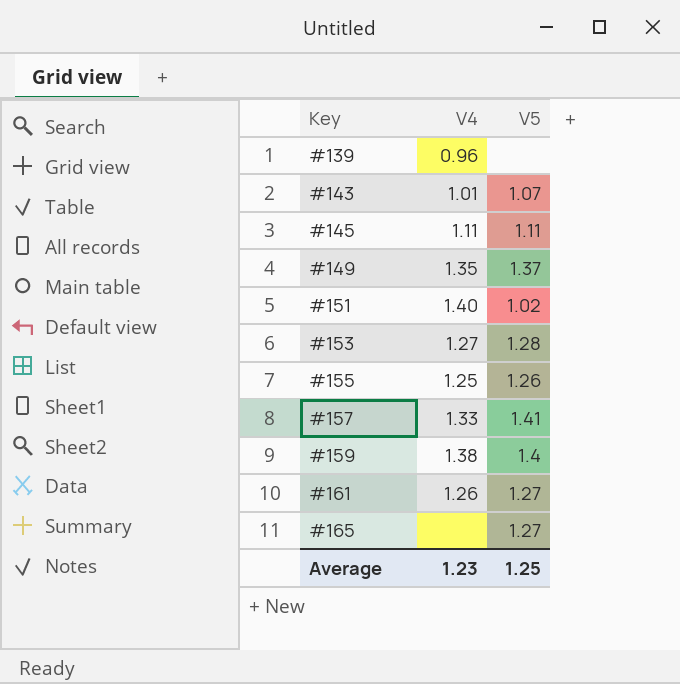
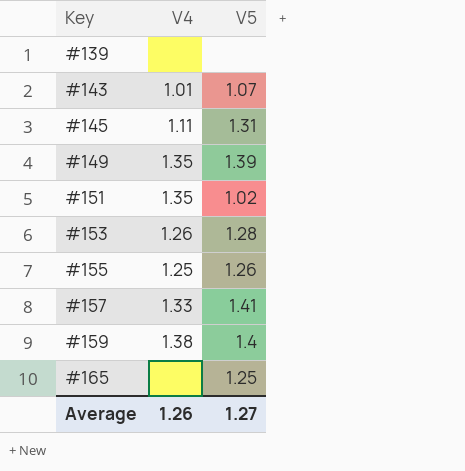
row #161: 1.26 | 1.27 -> none
#139 | V4: 0.96 -> none
#145 | V5: 1.11 -> 1.31
#149 | V5: 1.37 -> 1.39
#151 | V4: 1.40 -> 1.35
#153 | V4: 1.27 -> 1.26
#165 | V5: 1.27 -> 1.25
Average | V4: 1.23 -> 1.26
Average | V5: 1.25 -> 1.27

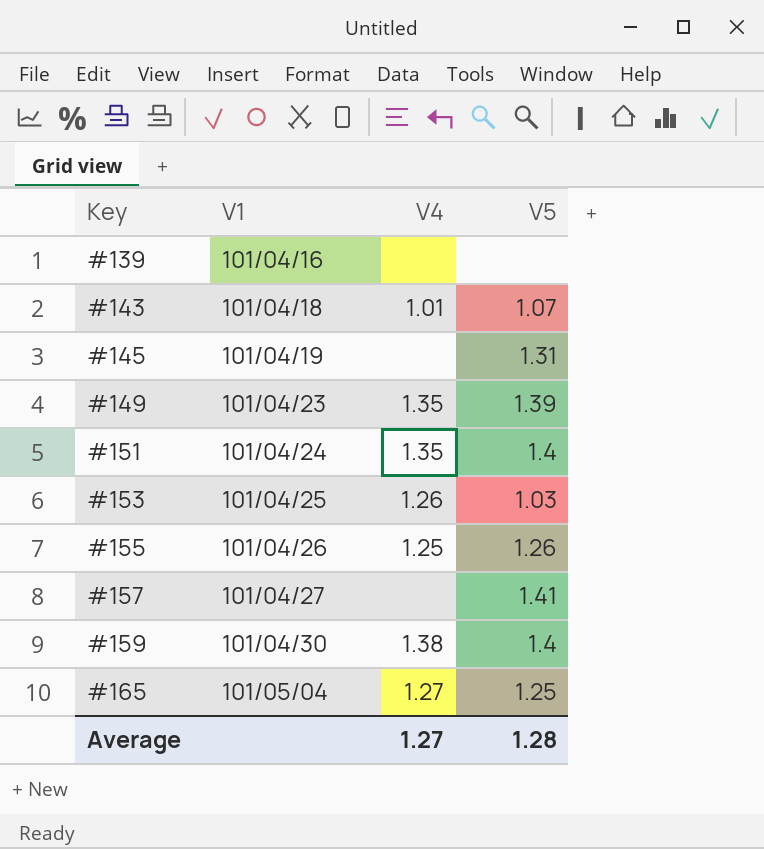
column V1 | position: none -> 2
#145 | V4: 1.11 -> none
#151 | V5: 1.02 -> 1.4
#153 | V5: 1.28 -> 1.03
#157 | V4: 1.33 -> none
#165 | V4: none -> 1.27
Average | V4: 1.26 -> 1.27
Average | V5: 1.27 -> 1.28

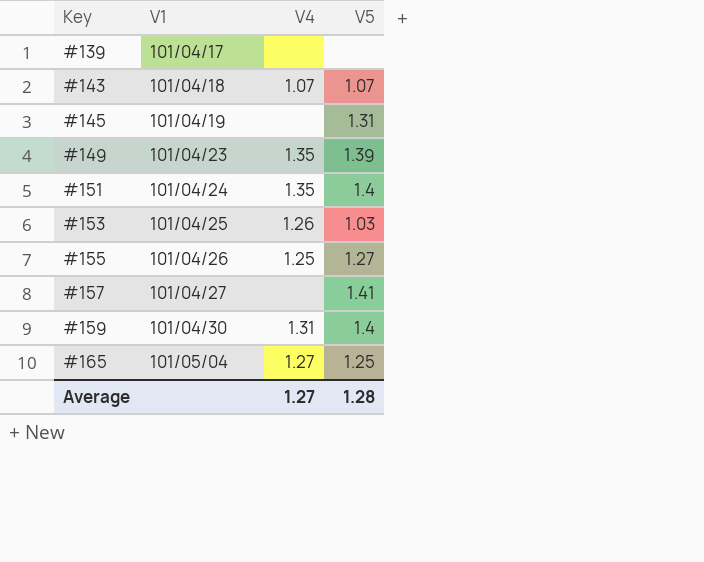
#139 | V1: 101/04/16 -> 101/04/17
#143 | V4: 1.01 -> 1.07
#155 | V5: 1.26 -> 1.27
#159 | V4: 1.38 -> 1.31

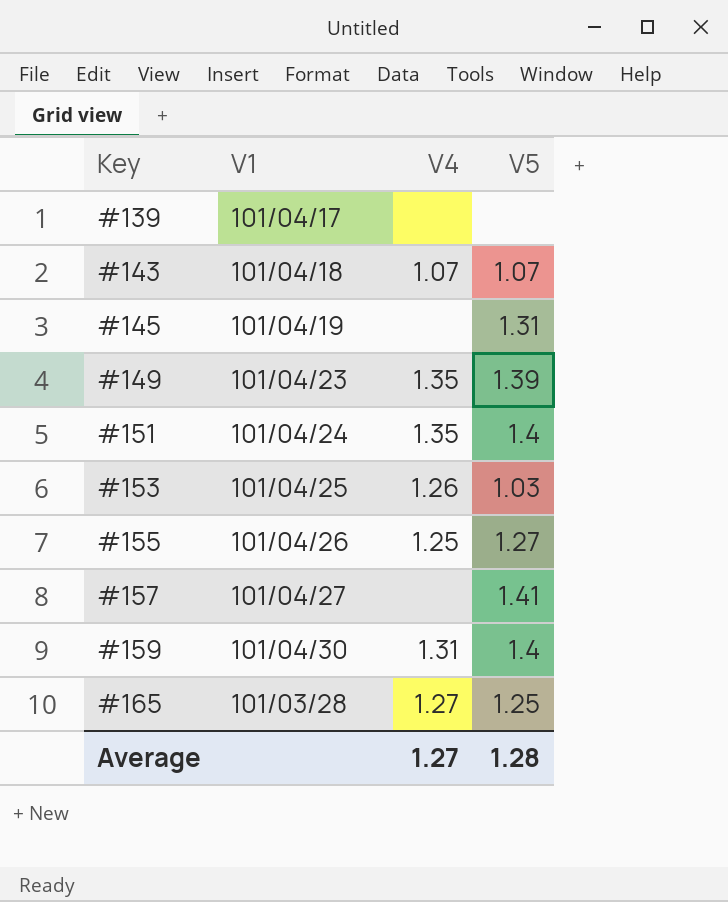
#165 | V1: 101/05/04 -> 101/03/28

